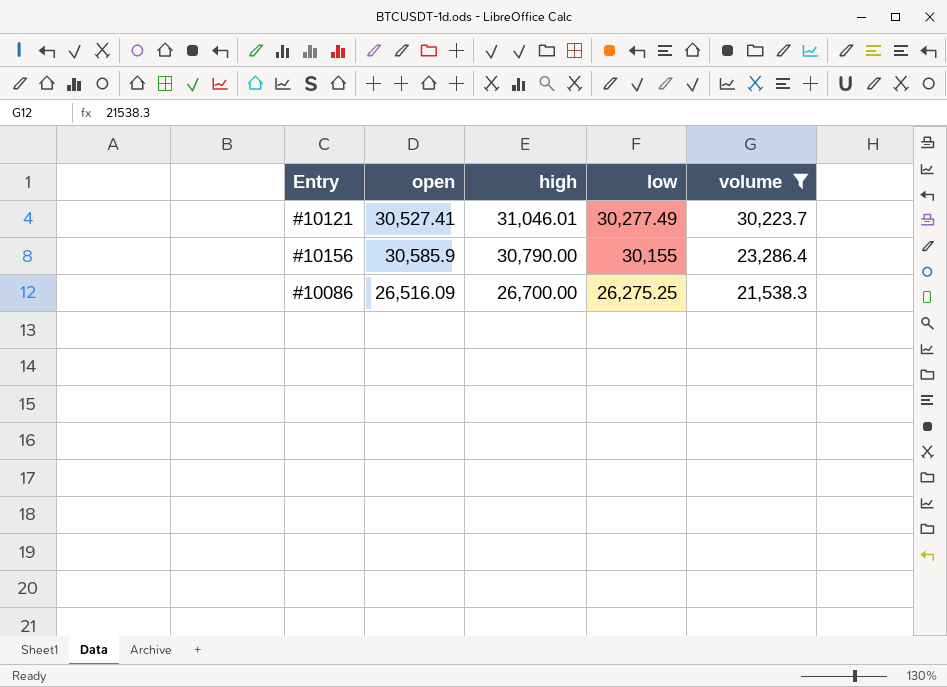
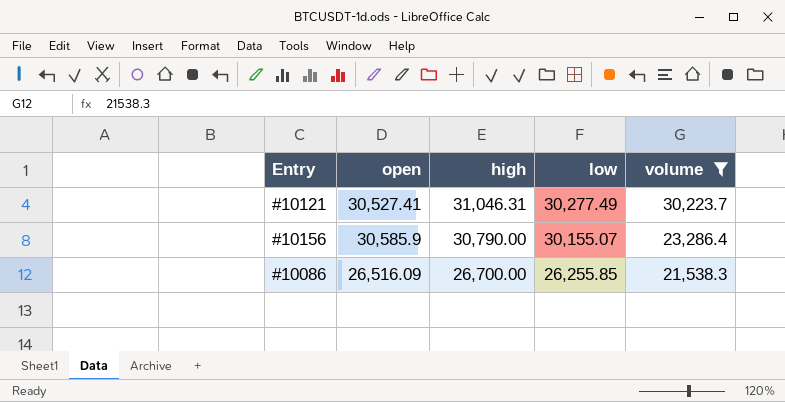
#10121 | high: 31,046.01 -> 31,046.31
#10156 | low: 30,155 -> 30,155.07
#10086 | low: 26,275.25 -> 26,255.85

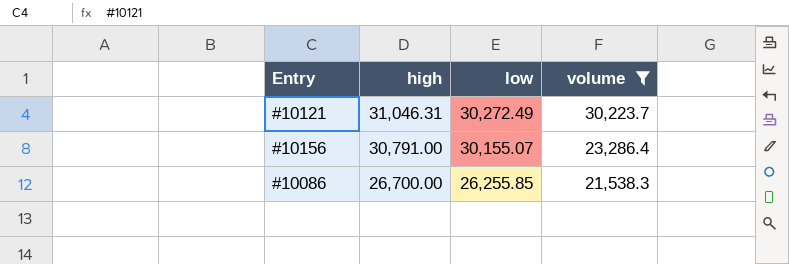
column open | position: 2 -> none
#10121 | low: 30,277.49 -> 30,272.49
#10156 | high: 30,790.00 -> 30,791.00

